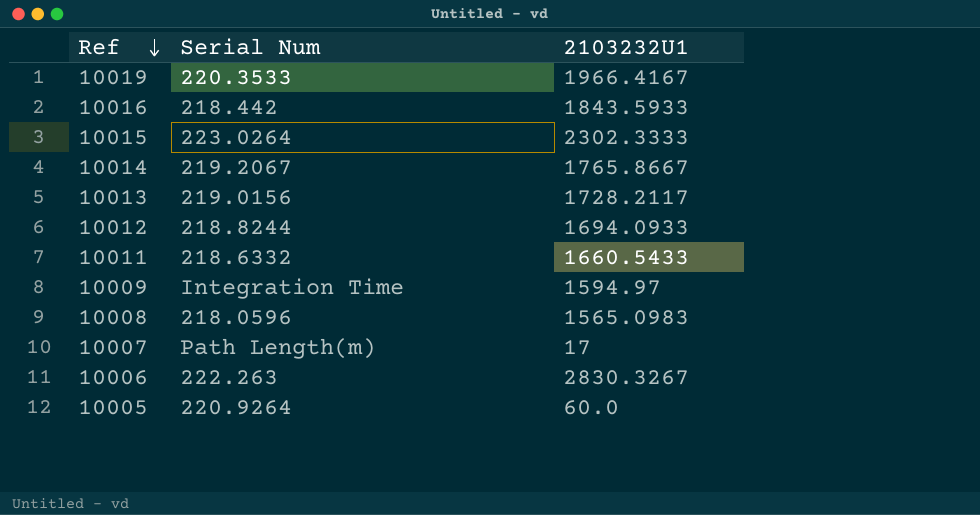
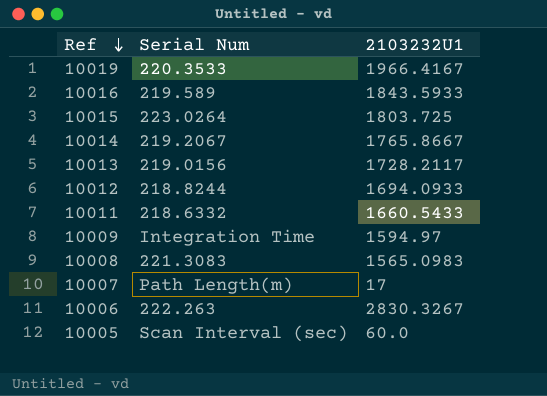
10016 | Serial Num: 218.442 -> 219.589
10015 | 2103232U1: 2302.3333 -> 1803.725
10008 | Serial Num: 218.0596 -> 221.3083
10005 | Serial Num: 220.9264 -> Scan Interval (sec)

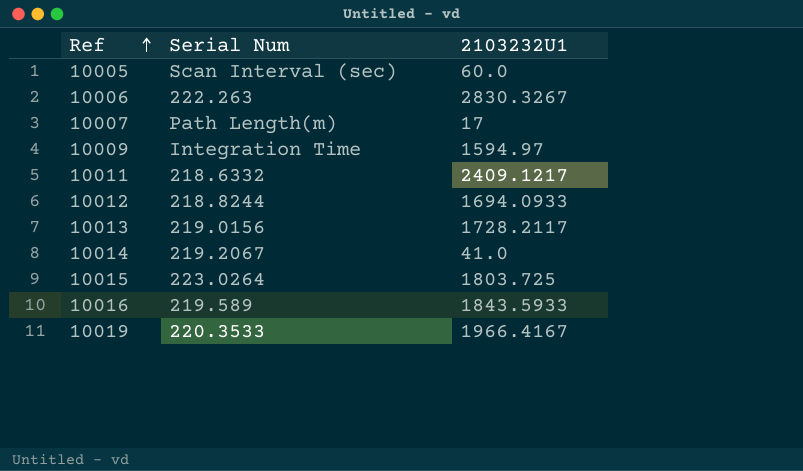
row order: Ref descending -> Ref ascending
row 10008: 221.3083 | 1565.0983 -> none
10011 | 2103232U1: 1660.5433 -> 2409.1217
10014 | 2103232U1: 1765.8667 -> 41.0

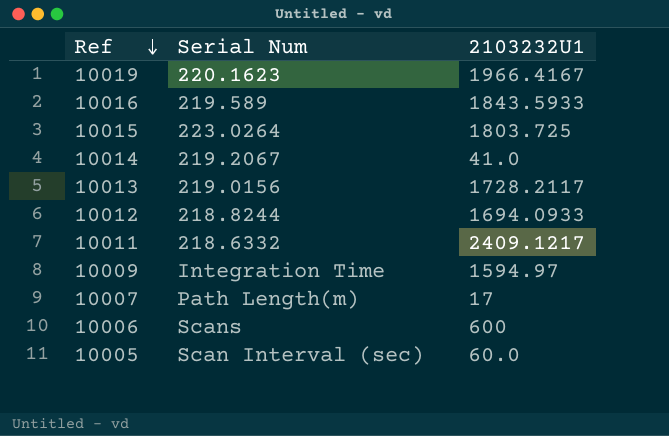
row order: Ref ascending -> Ref descending
10019 | Serial Num: 220.3533 -> 220.1623
10006 | Serial Num: 222.263 -> Scans
10006 | 2103232U1: 2830.3267 -> 600

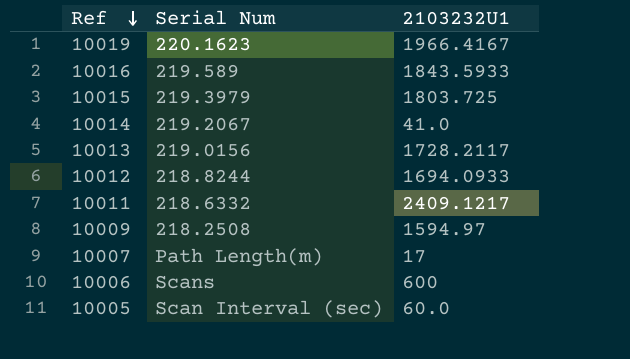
10015 | Serial Num: 223.0264 -> 219.3979
10009 | Serial Num: Integration Time -> 218.2508

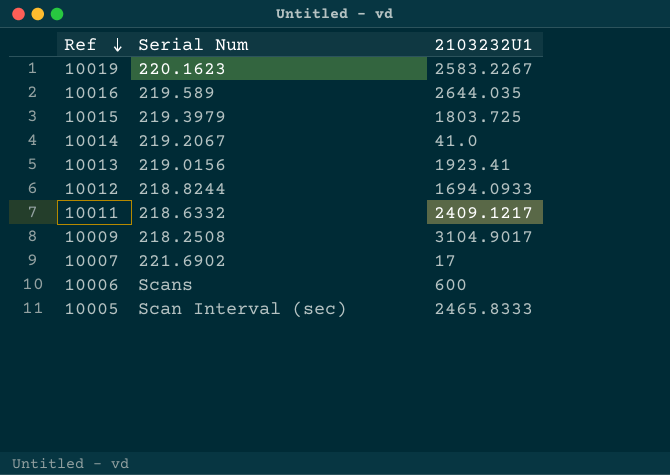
10019 | 2103232U1: 1966.4167 -> 2583.2267
10016 | 2103232U1: 1843.5933 -> 2644.035
10013 | 2103232U1: 1728.2117 -> 1923.41
10009 | 2103232U1: 1594.97 -> 3104.9017
10007 | Serial Num: Path Length(m) -> 221.6902
10005 | 2103232U1: 60.0 -> 2465.8333

